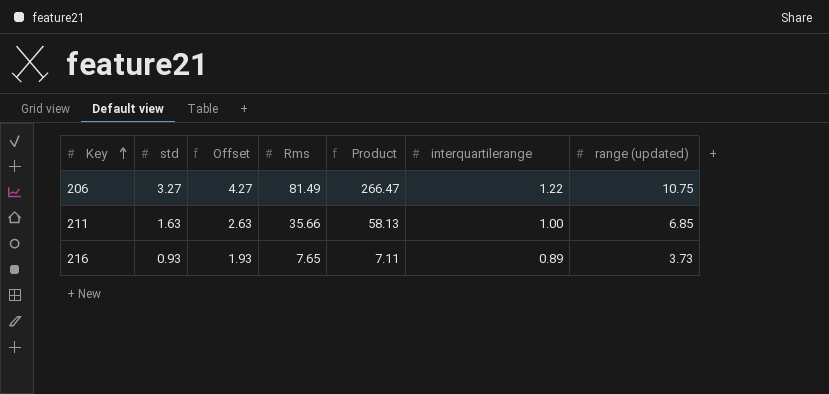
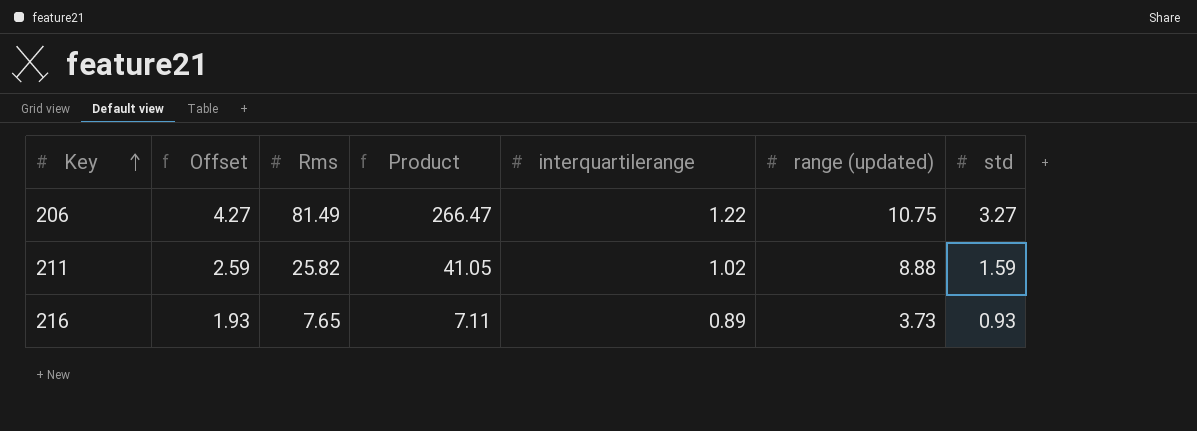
column std | position: 2 -> 7
211 | Offset: 2.63 -> 2.59
211 | Rms: 35.66 -> 25.82
211 | Product: 58.13 -> 41.05
211 | interquartilerange: 1.00 -> 1.02
211 | range (updated): 6.85 -> 8.88
211 | std: 1.63 -> 1.59

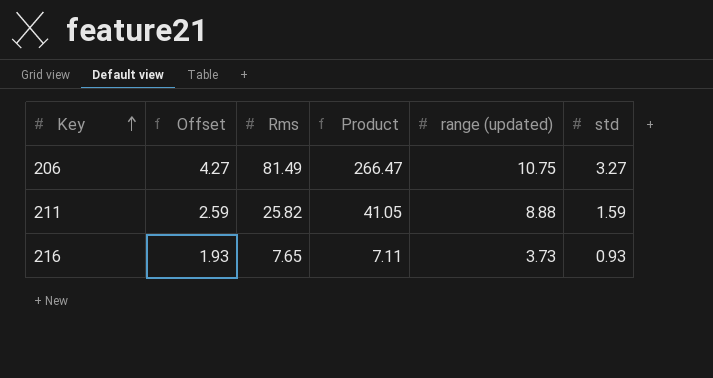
column interquartilerange | position: 5 -> none

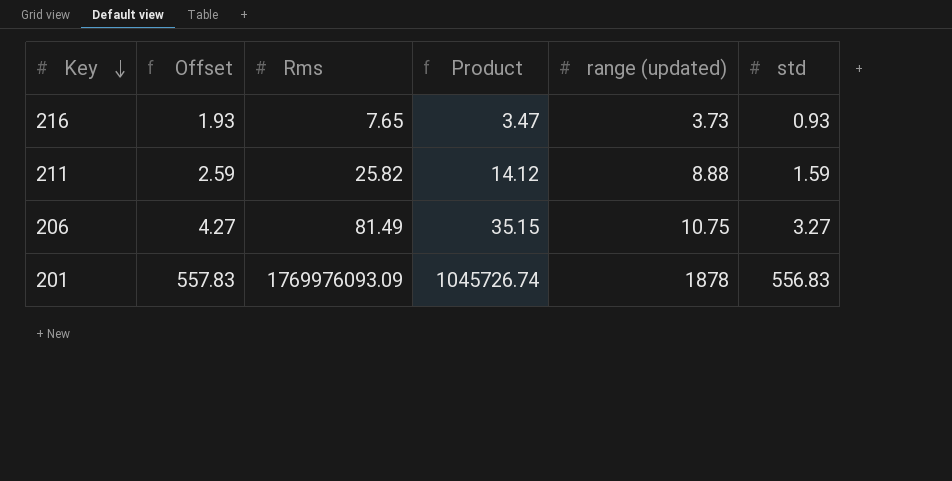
row order: Key ascending -> Key descending
column Product | formula: [Rms] * [std] -> [range (updated)] * [std]
row 201: none -> 557.83 | 1769976093.09 | 1045726.74 | 1878 | 556.83

